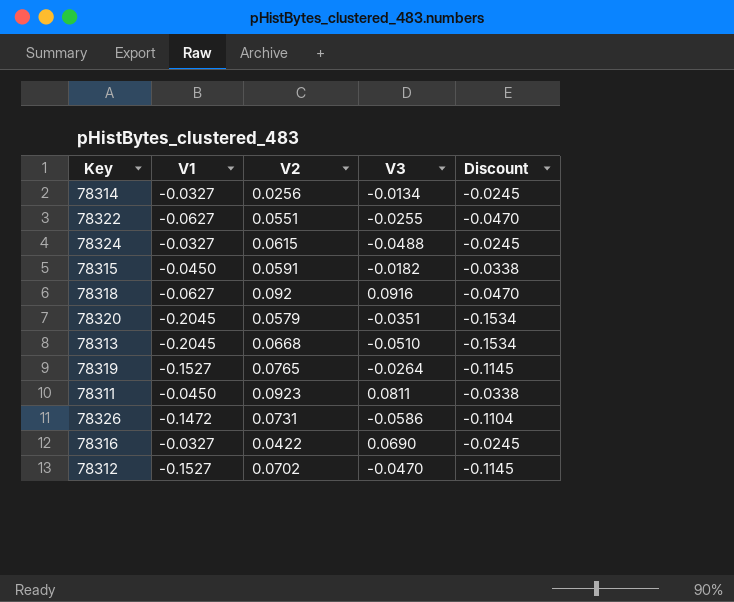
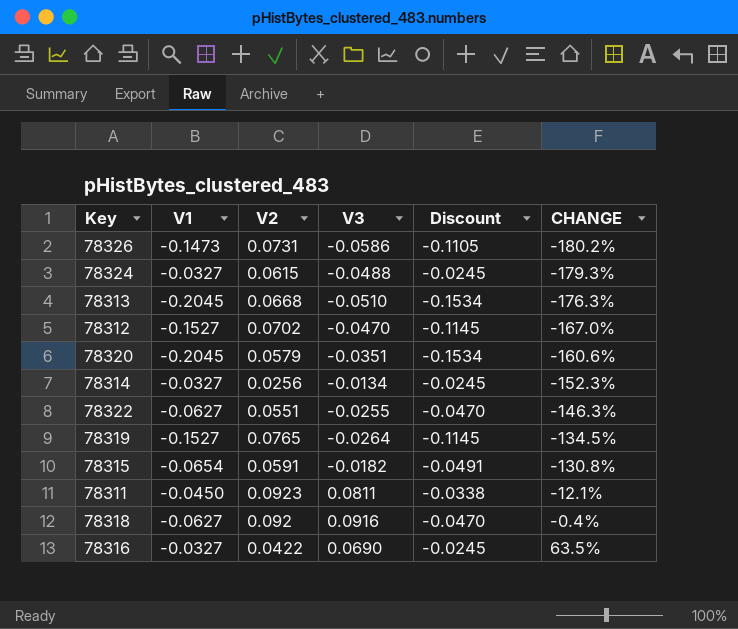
row order: none -> CHANGE ascending
column CHANGE | formula: none -> ([V3] - [V2]) / [V2]
78326 | V1: -0.1472 -> -0.1473
78326 | Discount: -0.1104 -> -0.1105
78315 | V1: -0.0450 -> -0.0654
78315 | Discount: -0.0338 -> -0.0491

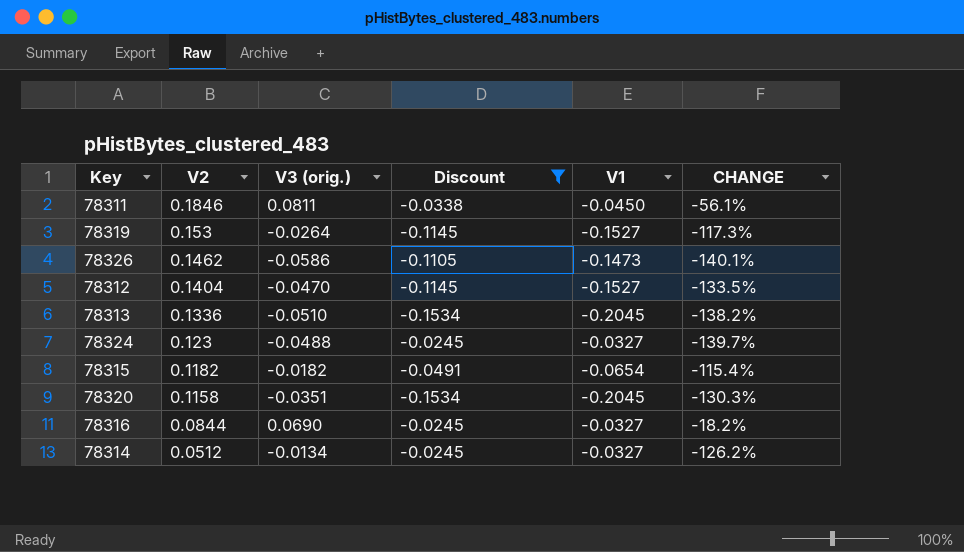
filter: none -> Discount != -0.0470
row order: CHANGE ascending -> V2 descending
column name: V3 -> V3 (orig.)
column V1 | position: 2 -> 5
78311 | V2: 0.0923 -> 0.1846
78311 | CHANGE: -12.1% -> -56.1%
78319 | V2: 0.0765 -> 0.153
78319 | CHANGE: -134.5% -> -117.3%
78326 | V2: 0.0731 -> 0.1462
78326 | CHANGE: -180.2% -> -140.1%
78312 | V2: 0.0702 -> 0.1404
78312 | CHANGE: -167.0% -> -133.5%
78313 | V2: 0.0668 -> 0.1336
78313 | CHANGE: -176.3% -> -138.2%
78324 | V2: 0.0615 -> 0.123
78324 | CHANGE: -179.3% -> -139.7%
78315 | V2: 0.0591 -> 0.1182
78315 | CHANGE: -130.8% -> -115.4%
78320 | V2: 0.0579 -> 0.1158
78320 | CHANGE: -160.6% -> -130.3%
78316 | V2: 0.0422 -> 0.0844
78316 | CHANGE: 63.5% -> -18.2%
78314 | V2: 0.0256 -> 0.0512
78314 | CHANGE: -152.3% -> -126.2%

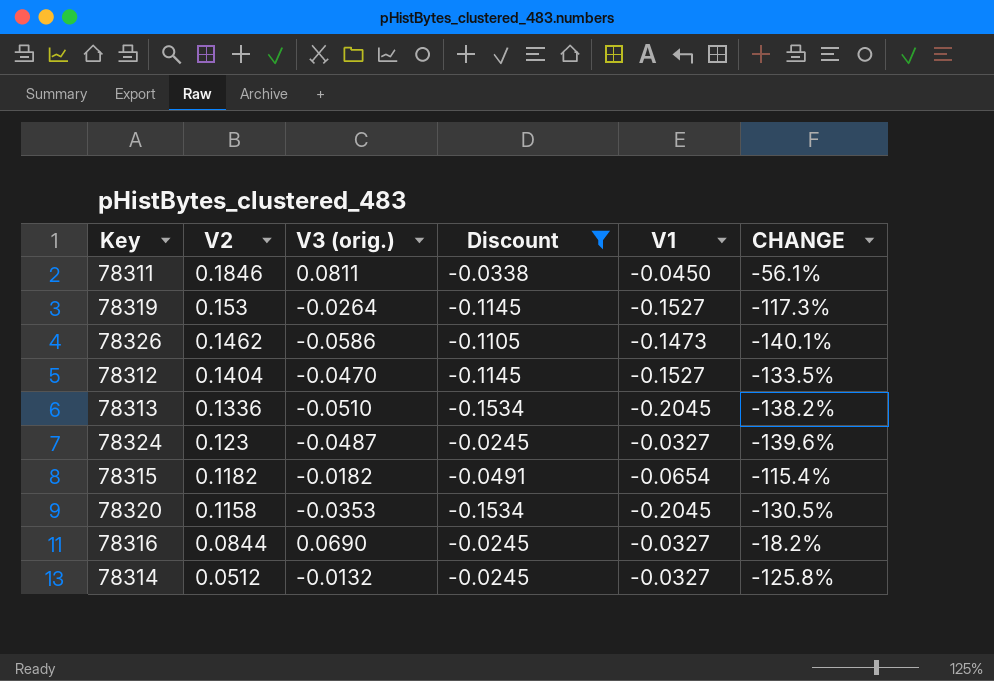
78324 | V3 (orig.): -0.0488 -> -0.0487
78324 | CHANGE: -139.7% -> -139.6%
78320 | V3 (orig.): -0.0351 -> -0.0353
78320 | CHANGE: -130.3% -> -130.5%
78314 | V3 (orig.): -0.0134 -> -0.0132
78314 | CHANGE: -126.2% -> -125.8%

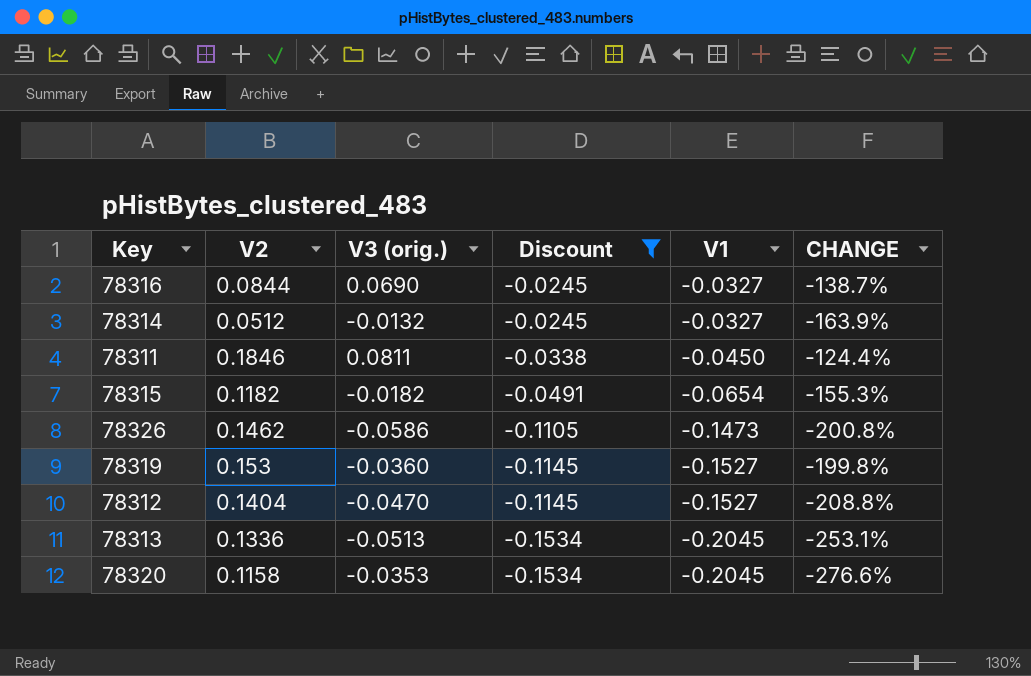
row order: V2 descending -> Discount descending
column CHANGE | formula: ([V3 (orig.)] - [V2]) / [V2] -> ([V1] - [V2]) / [V2]
row 78324: 0.123 | -0.0487 | -0.0245 | -0.0327 | -139.6% -> none
78319 | V3 (orig.): -0.0264 -> -0.0360
78313 | V3 (orig.): -0.0510 -> -0.0513

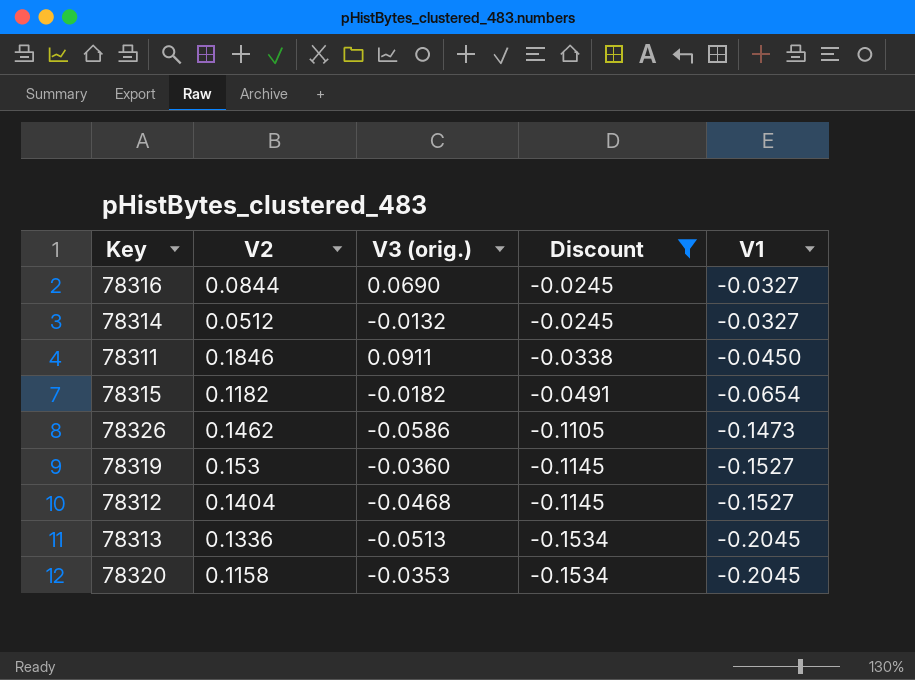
column CHANGE | formula: ([V1] - [V2]) / [V2] -> none
78311 | V3 (orig.): 0.0811 -> 0.0911
78312 | V3 (orig.): -0.0470 -> -0.0468

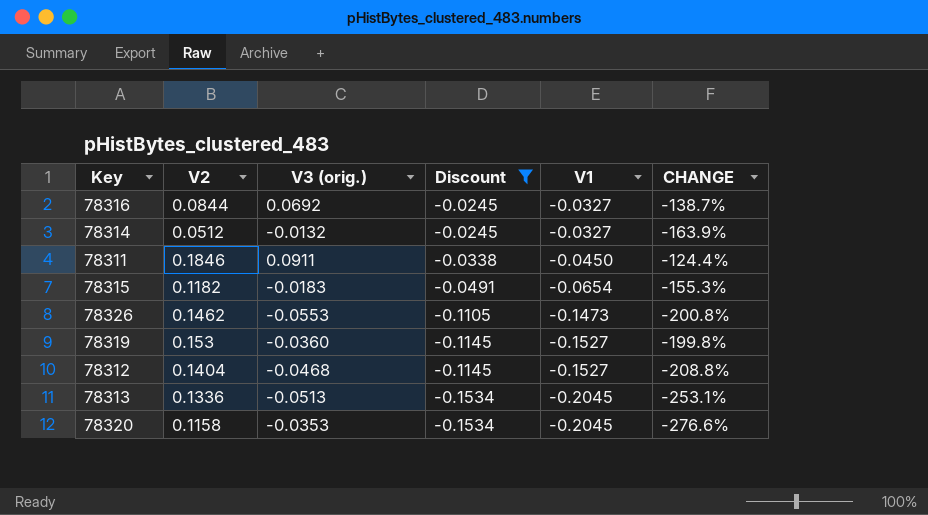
column CHANGE | formula: none -> ([V1] - [V2]) / [V2]
78316 | V3 (orig.): 0.0690 -> 0.0692
78315 | V3 (orig.): -0.0182 -> -0.0183
78326 | V3 (orig.): -0.0586 -> -0.0553

